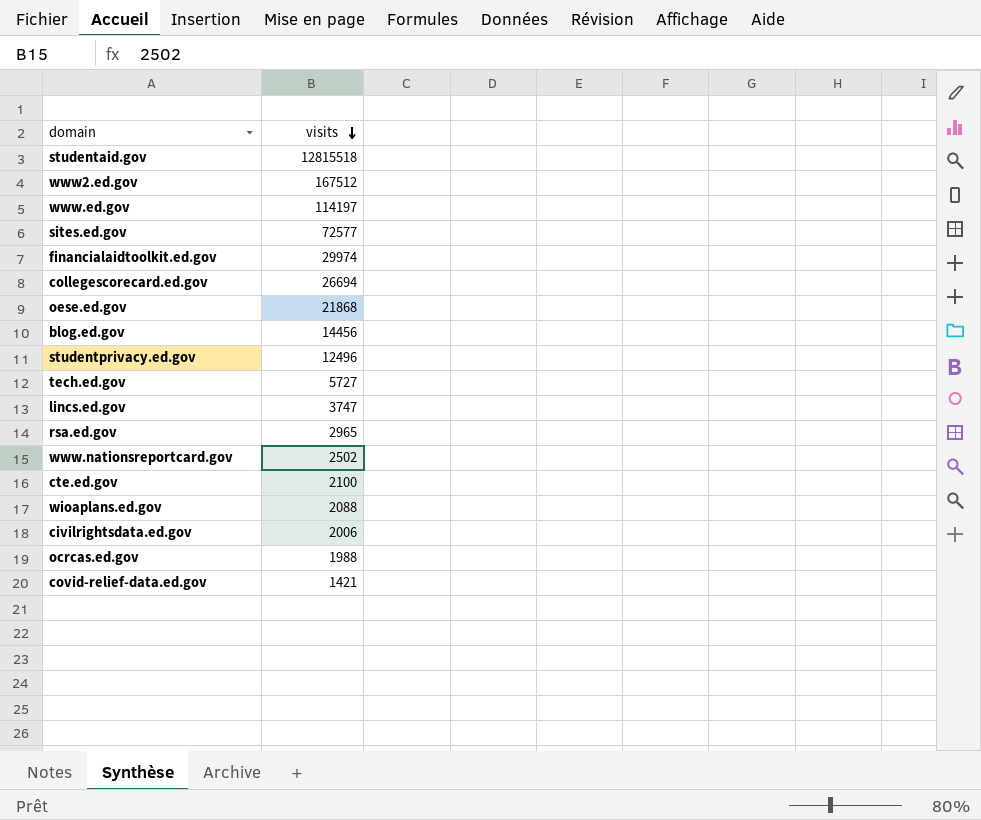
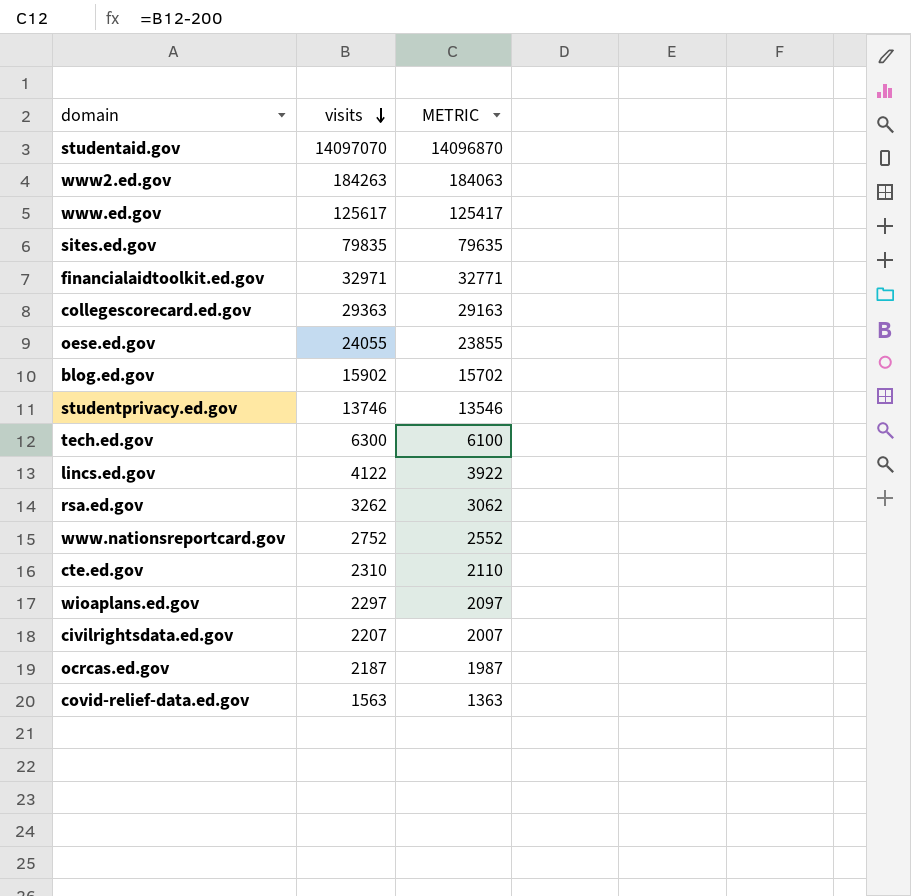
column METRIC | formula: none -> [visits] - 200
studentaid.gov | visits: 12815518 -> 14097070
www2.ed.gov | visits: 167512 -> 184263
www.ed.gov | visits: 114197 -> 125617
sites.ed.gov | visits: 72577 -> 79835
financialaidtoolkit.ed.gov | visits: 29974 -> 32971
collegescorecard.ed.gov | visits: 26694 -> 29363
oese.ed.gov | visits: 21868 -> 24055
blog.ed.gov | visits: 14456 -> 15902
studentprivacy.ed.gov | visits: 12496 -> 13746
tech.ed.gov | visits: 5727 -> 6300
lincs.ed.gov | visits: 3747 -> 4122
rsa.ed.gov | visits: 2965 -> 3262
www.nationsreportcard.gov | visits: 2502 -> 2752
cte.ed.gov | visits: 2100 -> 2310
wioaplans.ed.gov | visits: 2088 -> 2297
civilrightsdata.ed.gov | visits: 2006 -> 2207
ocrcas.ed.gov | visits: 1988 -> 2187
covid-relief-data.ed.gov | visits: 1421 -> 1563

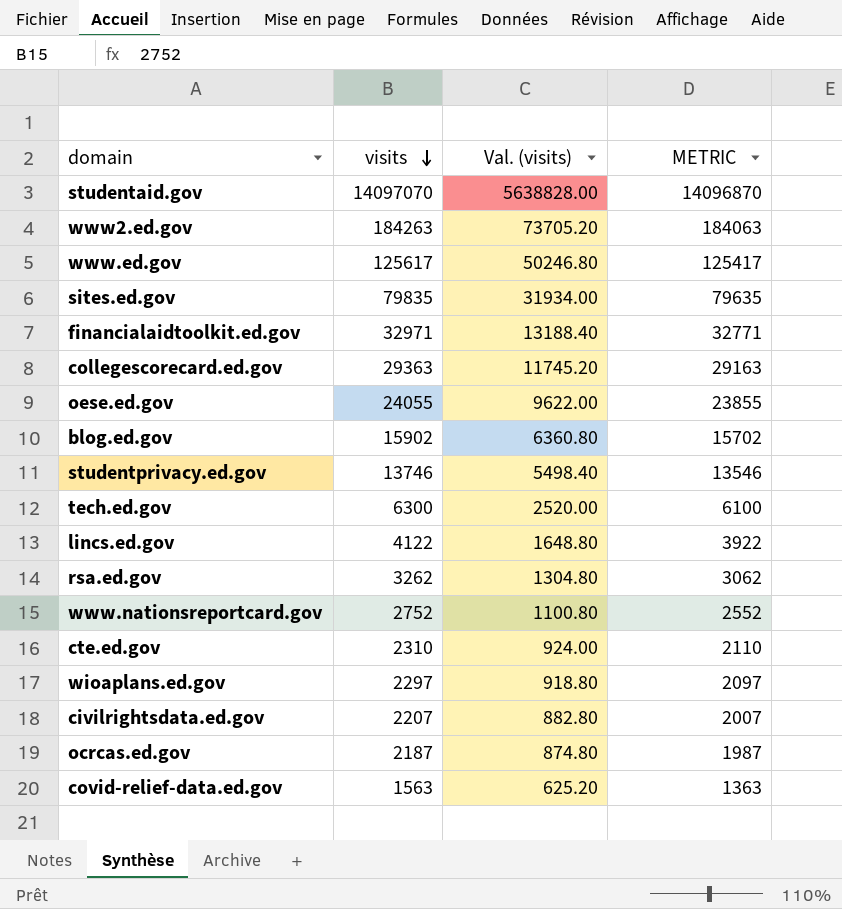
column Val. (visits) | formula: none -> [visits] * 0.4

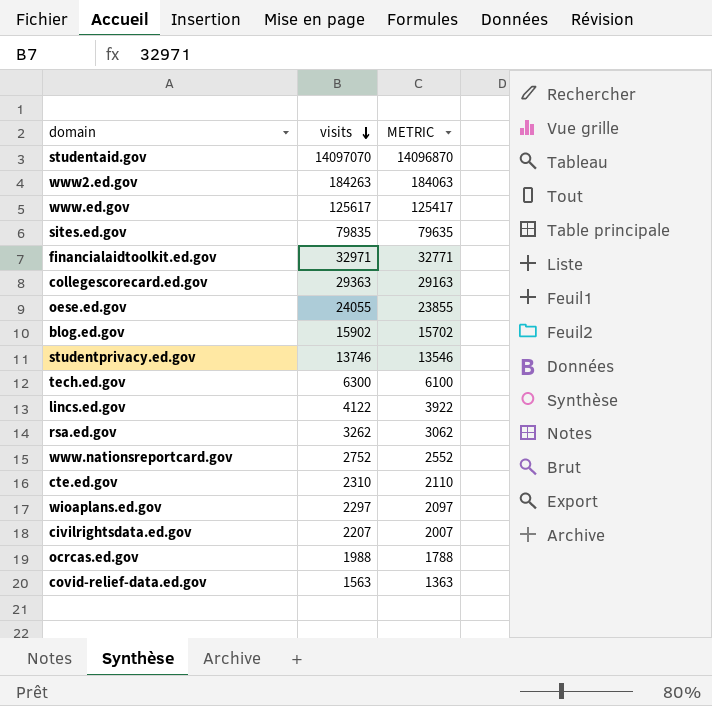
column Val. (visits) | formula: [visits] * 0.4 -> none
ocrcas.ed.gov | visits: 2187 -> 1988
ocrcas.ed.gov | METRIC: 1987 -> 1788

